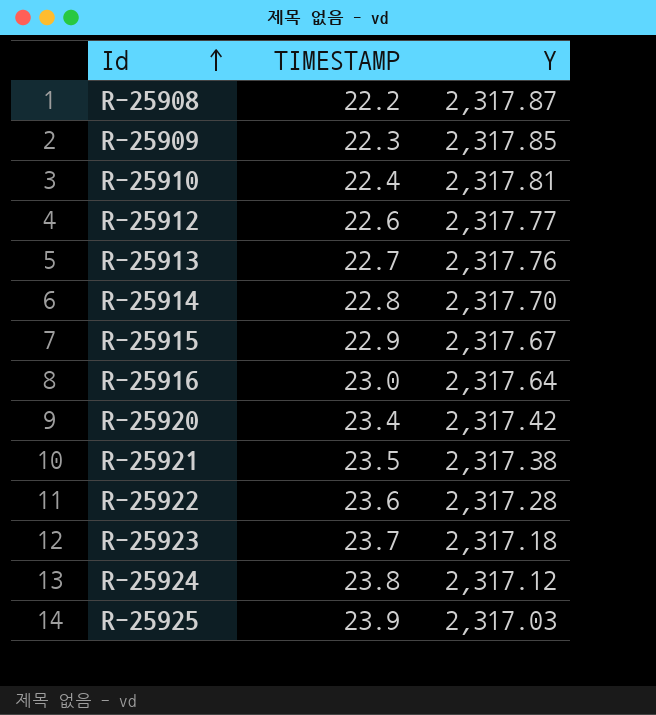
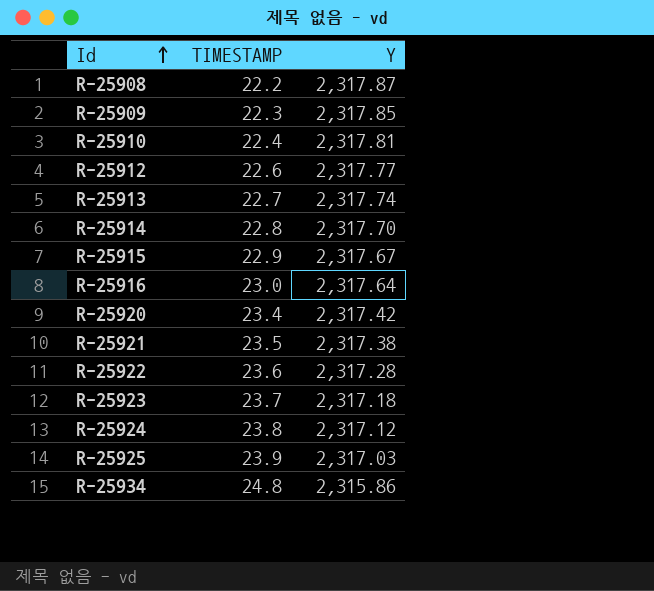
R-25913 | Y: 2,317.76 -> 2,317.74
row R-25934: none -> 24.8 | 2,315.86

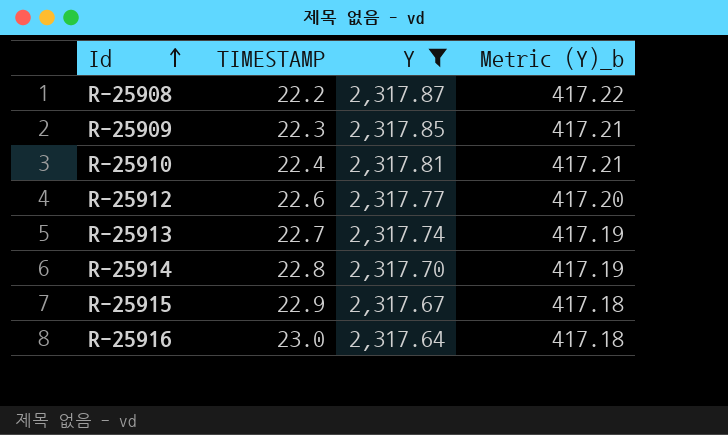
filter: none -> Y >= 2,317.64
column Metric (Y)_b | formula: none -> [Y] * 0.18

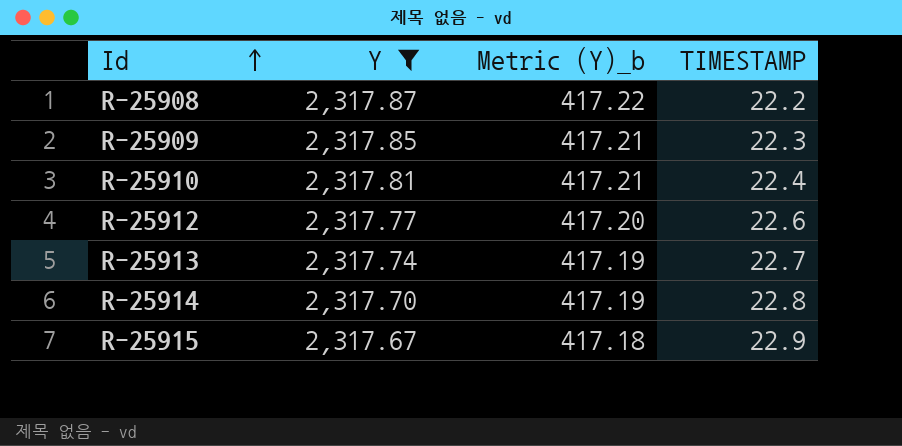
column TIMESTAMP | position: 2 -> 4
row R-25916: 23.0 | 2,317.64 | 417.18 -> none

